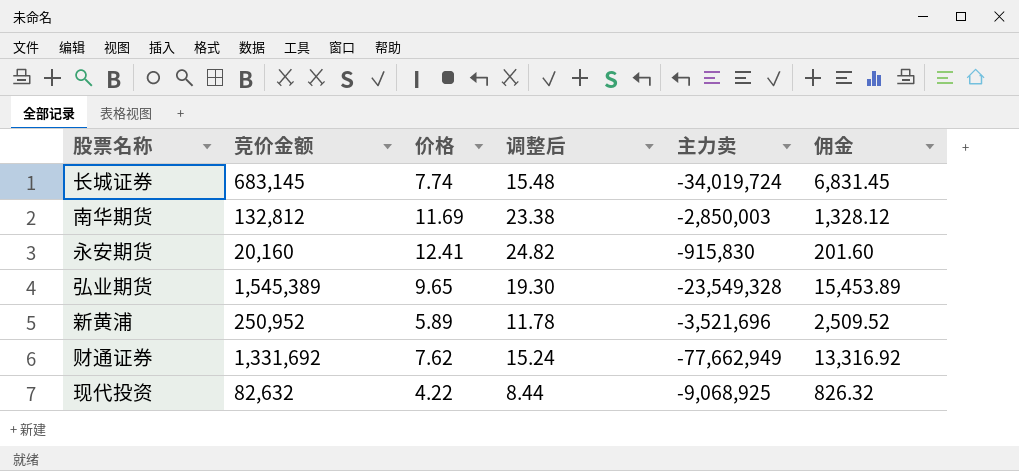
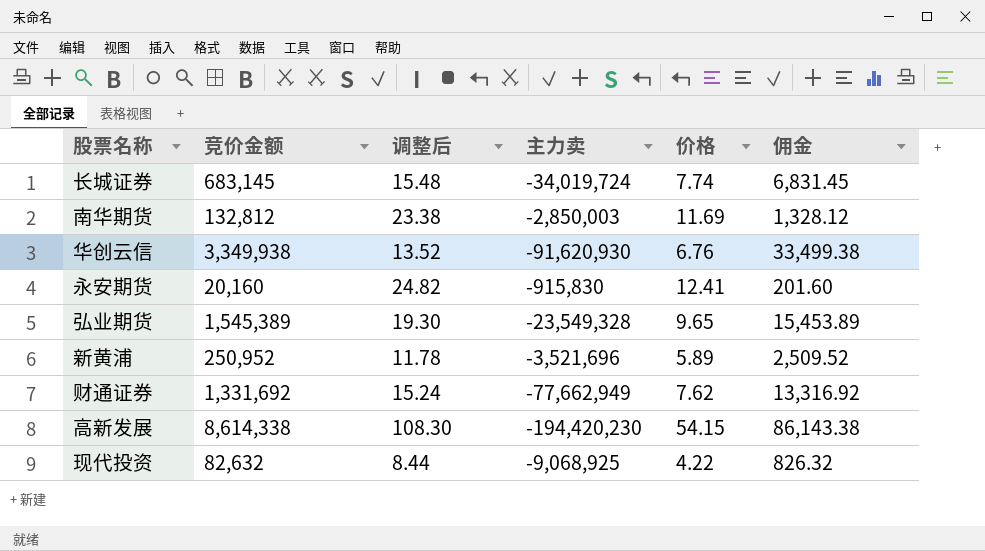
column 价格 | position: 3 -> 5
row 华创云信: none -> 3,349,938 | 13.52 | -91,620,930 | 6.76 | 33,499.38
row 高新发展: none -> 8,614,338 | 108.30 | -194,420,230 | 54.15 | 86,143.38

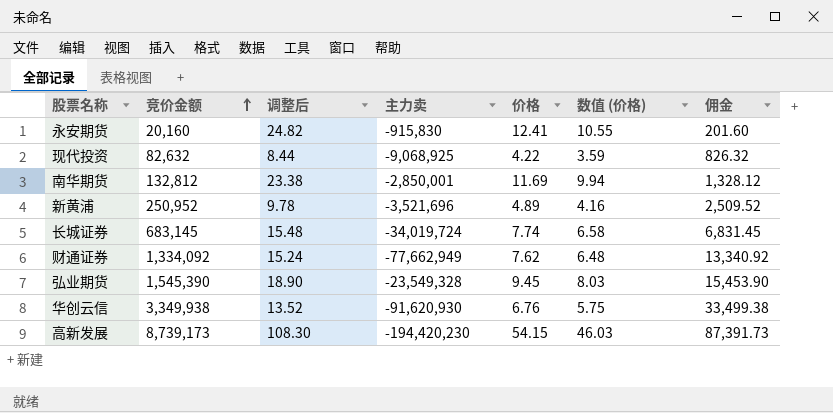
row order: none -> 竞价金额 ascending
column 数值 (价格) | formula: none -> [价格] * 0.85
南华期货 | 主力卖: -2,850,003 -> -2,850,001
新黄浦 | 调整后: 11.78 -> 9.78
新黄浦 | 价格: 5.89 -> 4.89
财通证券 | 竞价金额: 1,331,692 -> 1,334,092
财通证券 | 佣金: 13,316.92 -> 13,340.92
弘业期货 | 竞价金额: 1,545,389 -> 1,545,390
弘业期货 | 调整后: 19.30 -> 18.90
弘业期货 | 价格: 9.65 -> 9.45
弘业期货 | 佣金: 15,453.89 -> 15,453.90
高新发展 | 竞价金额: 8,614,338 -> 8,739,173
高新发展 | 佣金: 86,143.38 -> 87,391.73

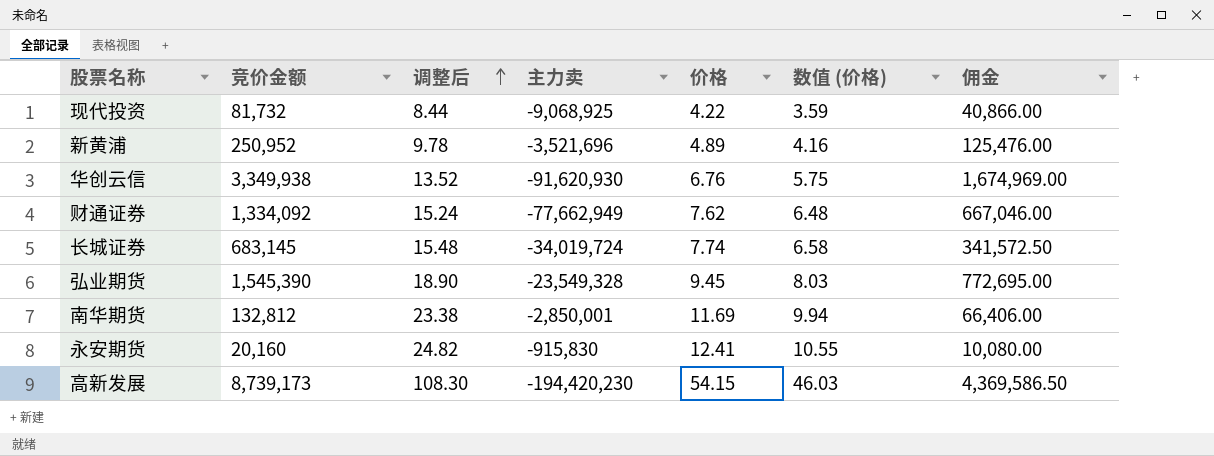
row order: 竞价金额 ascending -> 调整后 ascending
column 佣金 | formula: [竞价金额] * 0.01 -> [竞价金额] * 0.5
现代投资 | 竞价金额: 82,632 -> 81,732

